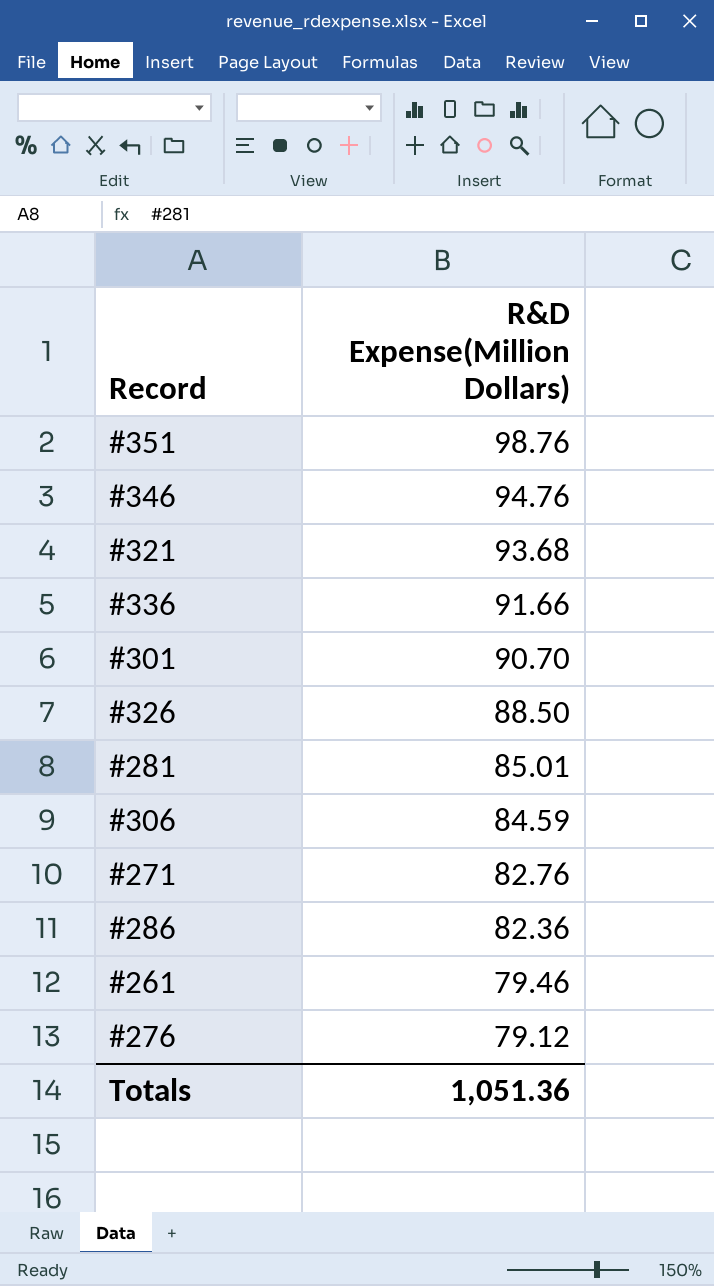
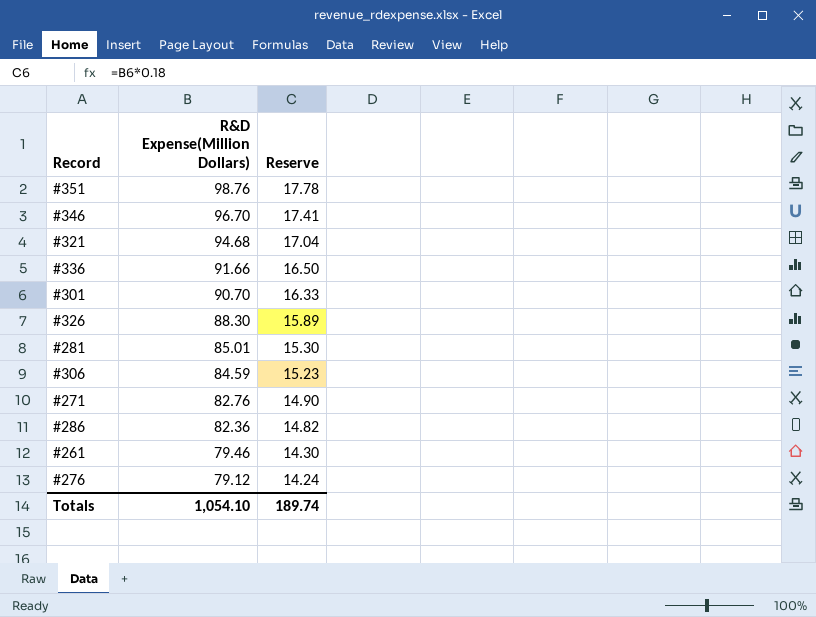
column Reserve | formula: none -> [R&D Expense(Million Dollars)] * 0.18
#346 | R&D Expense(Million Dollars): 94.76 -> 96.70
#321 | R&D Expense(Million Dollars): 93.68 -> 94.68
#326 | R&D Expense(Million Dollars): 88.50 -> 88.30
Totals | R&D Expense(Million Dollars): 1,051.36 -> 1,054.10

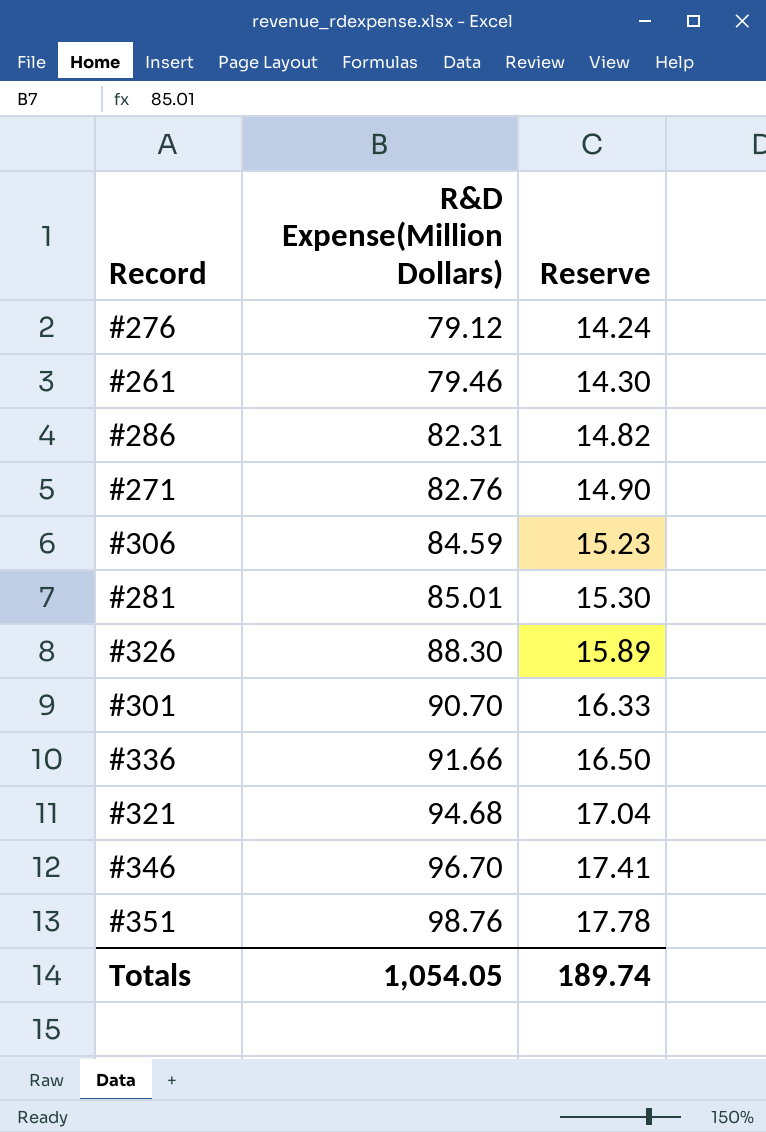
row order: R&D Expense(Million Dollars) descending -> R&D Expense(Million Dollars) ascending
#286 | R&D Expense(Million Dollars): 82.36 -> 82.31
Totals | R&D Expense(Million Dollars): 1,054.10 -> 1,054.05

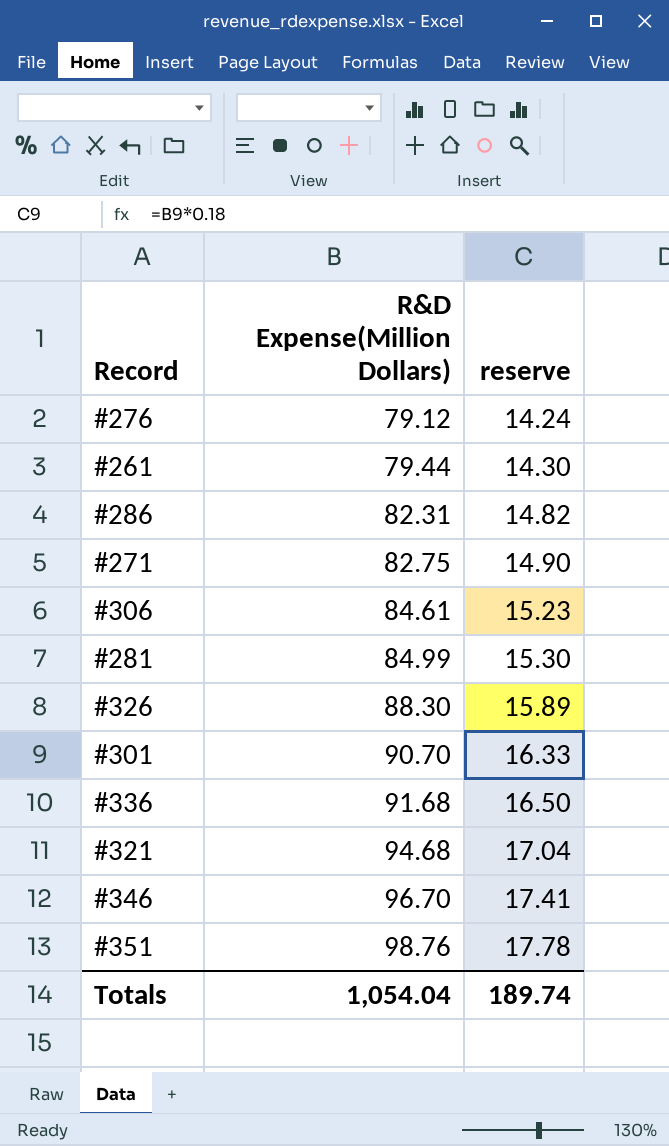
column name: Reserve -> reserve
#261 | R&D Expense(Million Dollars): 79.46 -> 79.44
#271 | R&D Expense(Million Dollars): 82.76 -> 82.75
#306 | R&D Expense(Million Dollars): 84.59 -> 84.61
#281 | R&D Expense(Million Dollars): 85.01 -> 84.99
#336 | R&D Expense(Million Dollars): 91.66 -> 91.68
Totals | R&D Expense(Million Dollars): 1,054.05 -> 1,054.04

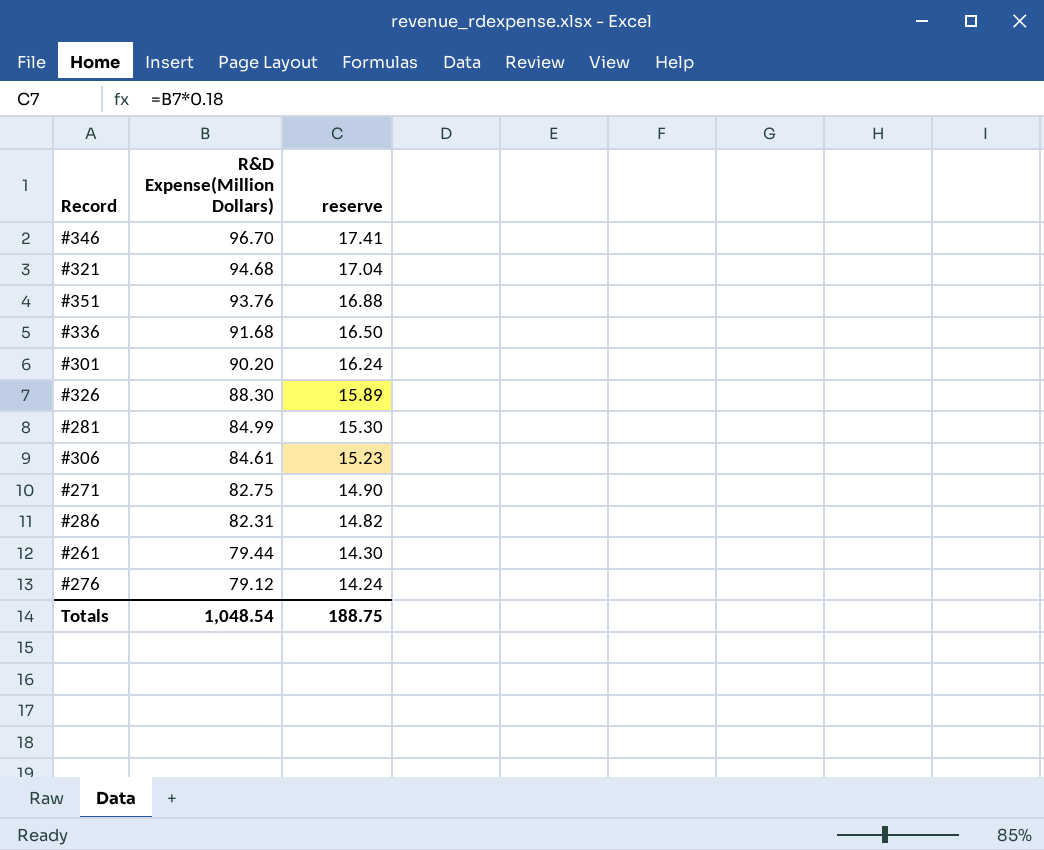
row order: R&D Expense(Million Dollars) ascending -> R&D Expense(Million Dollars) descending
#351 | R&D Expense(Million Dollars): 98.76 -> 93.76
#351 | reserve: 17.78 -> 16.88
#301 | R&D Expense(Million Dollars): 90.70 -> 90.20
#301 | reserve: 16.33 -> 16.24
Totals | R&D Expense(Million Dollars): 1,054.04 -> 1,048.54
Totals | reserve: 189.74 -> 188.75

